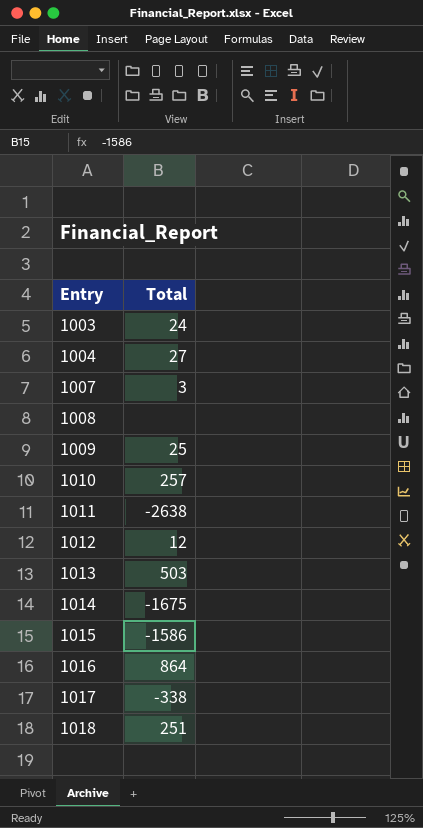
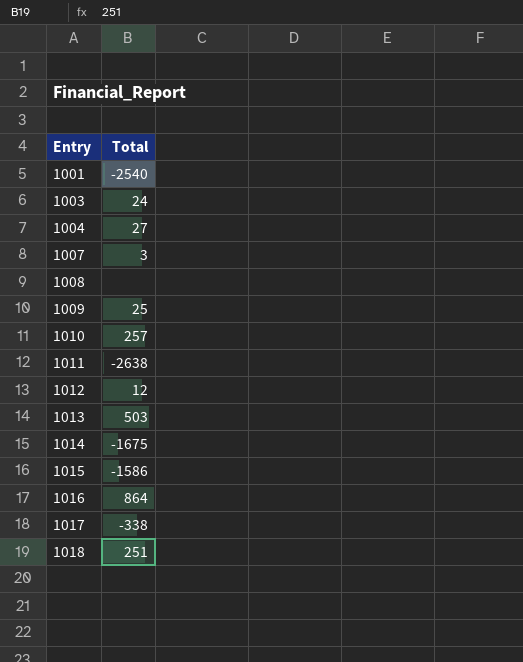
row 1001: none -> -2540

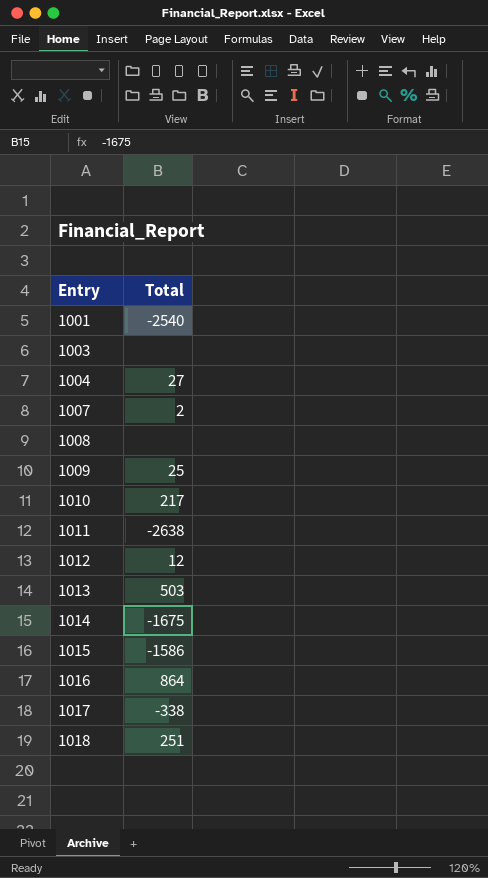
1003 | Total: 24 -> none
1007 | Total: 3 -> 2
1010 | Total: 257 -> 217

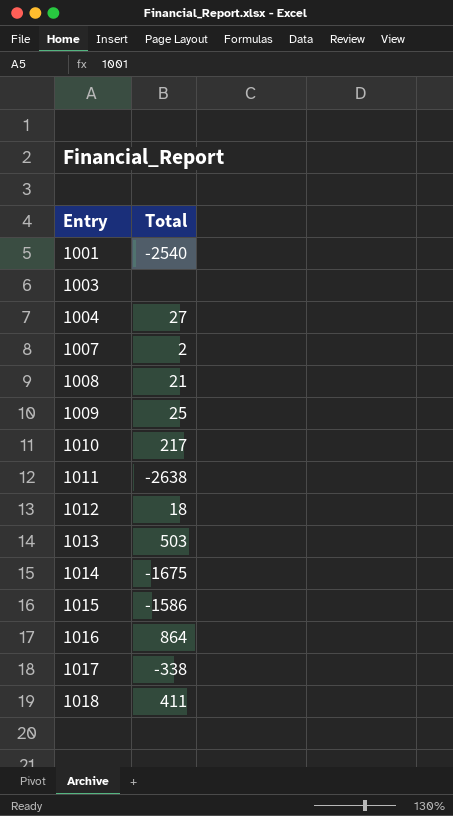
1008 | Total: none -> 21
1012 | Total: 12 -> 18
1018 | Total: 251 -> 411

